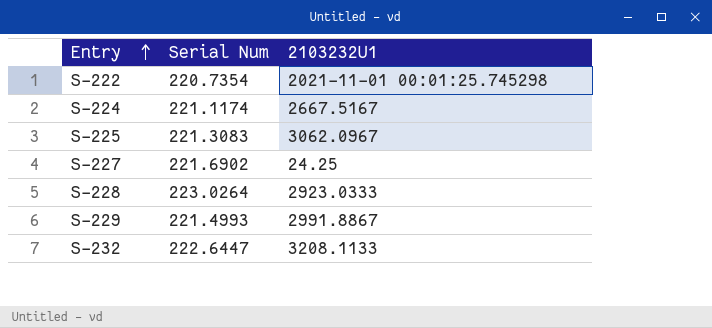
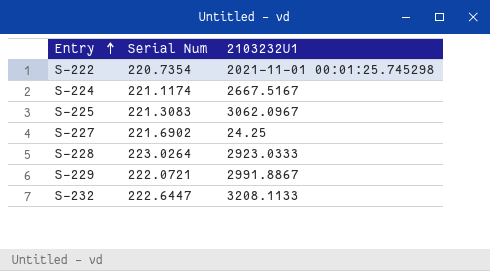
S-229 | Serial Num: 221.4993 -> 222.0721

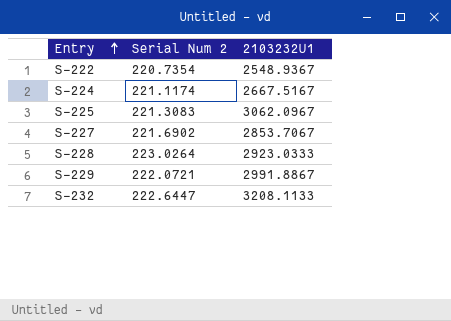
column name: Serial Num -> Serial Num 2
S-222 | 2103232U1: 2021-11-01 00:01:25.745298 -> 2548.9367
S-227 | 2103232U1: 24.25 -> 2853.7067

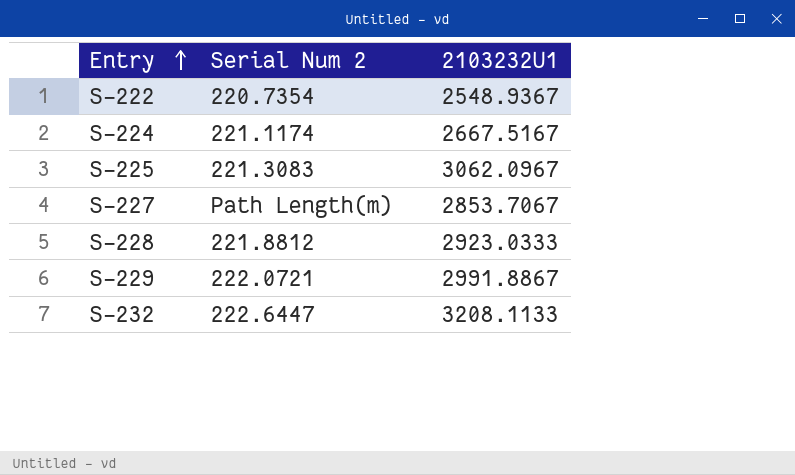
S-227 | Serial Num 2: 221.6902 -> Path Length(m)
S-228 | Serial Num 2: 223.0264 -> 221.8812

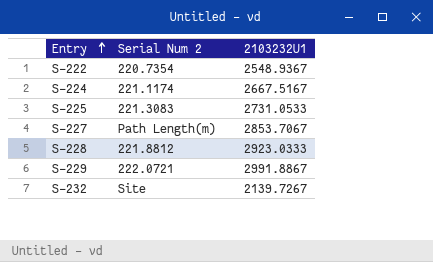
S-225 | 2103232U1: 3062.0967 -> 2731.0533
S-232 | Serial Num 2: 222.6447 -> Site
S-232 | 2103232U1: 3208.1133 -> 2139.7267

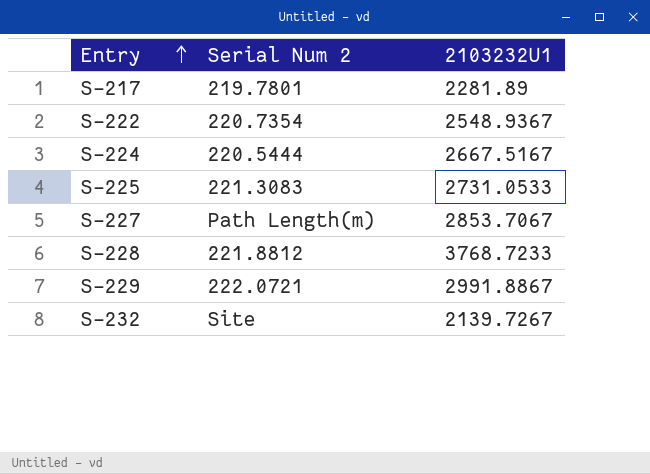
row S-217: none -> 219.7801 | 2281.89
S-224 | Serial Num 2: 221.1174 -> 220.5444
S-228 | 2103232U1: 2923.0333 -> 3768.7233

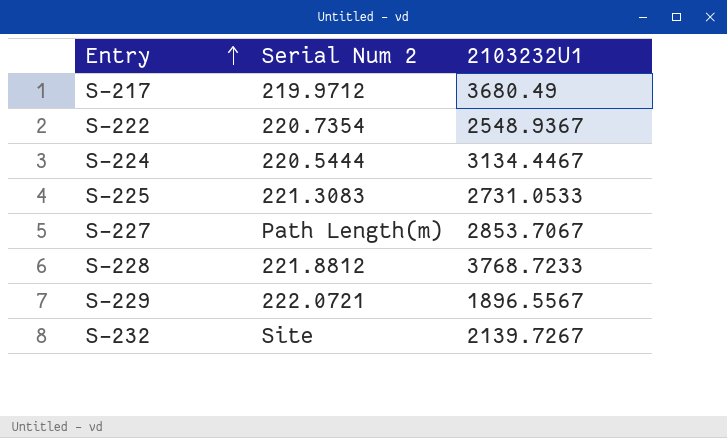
S-217 | Serial Num 2: 219.7801 -> 219.9712
S-217 | 2103232U1: 2281.89 -> 3680.49
S-224 | 2103232U1: 2667.5167 -> 3134.4467
S-229 | 2103232U1: 2991.8867 -> 1896.5567

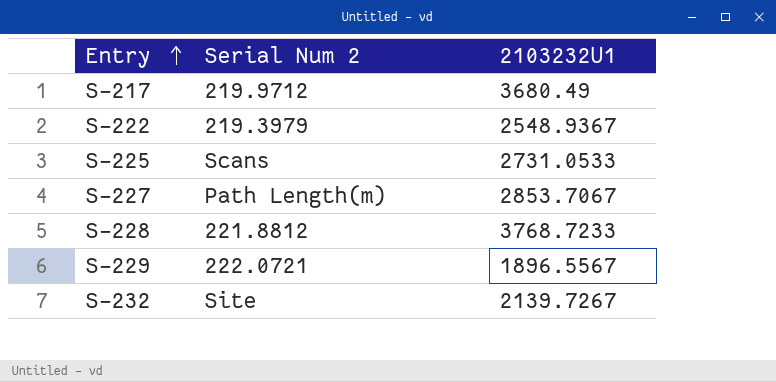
row S-224: 220.5444 | 3134.4467 -> none
S-222 | Serial Num 2: 220.7354 -> 219.3979
S-225 | Serial Num 2: 221.3083 -> Scans

